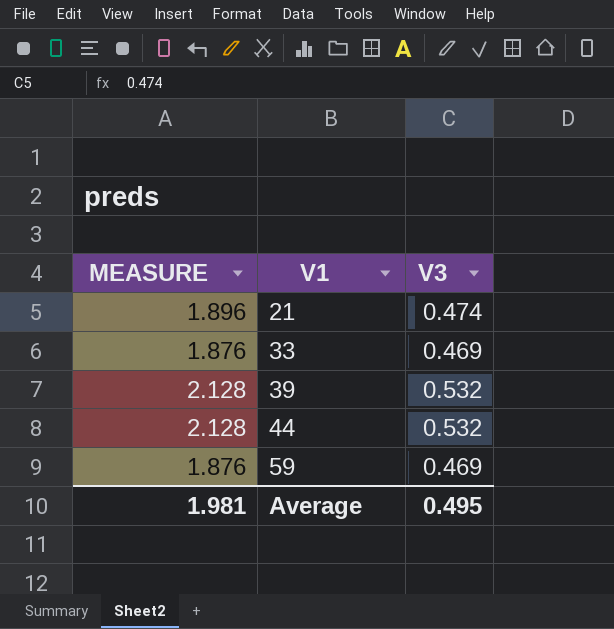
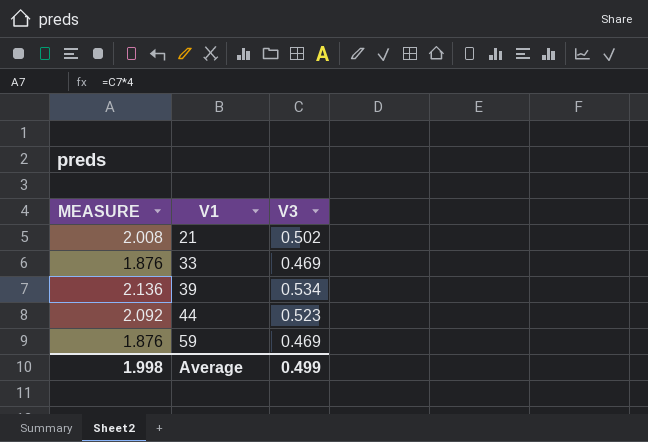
21 | MEASURE: 1.896 -> 2.008
21 | V3: 0.474 -> 0.502
39 | MEASURE: 2.128 -> 2.136
39 | V3: 0.532 -> 0.534
44 | MEASURE: 2.128 -> 2.092
44 | V3: 0.532 -> 0.523
Average | MEASURE: 1.981 -> 1.998
Average | V3: 0.495 -> 0.499

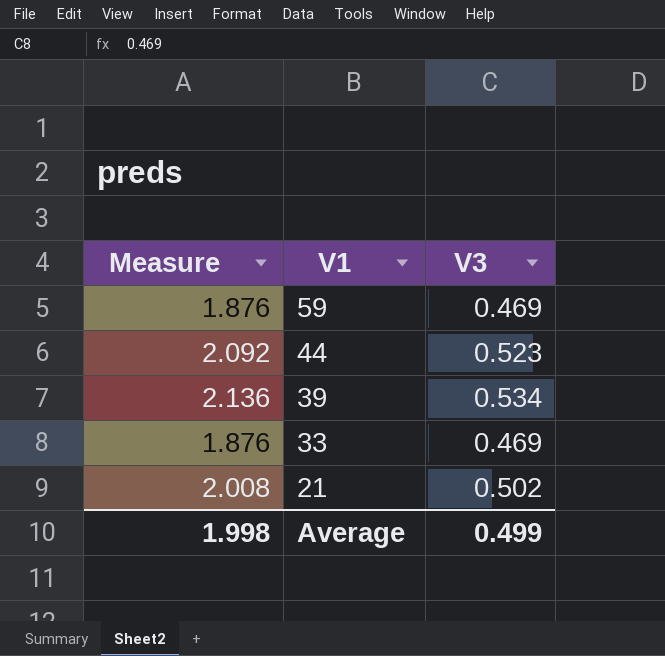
row order: V1 ascending -> V1 descending
column name: MEASURE -> Measure

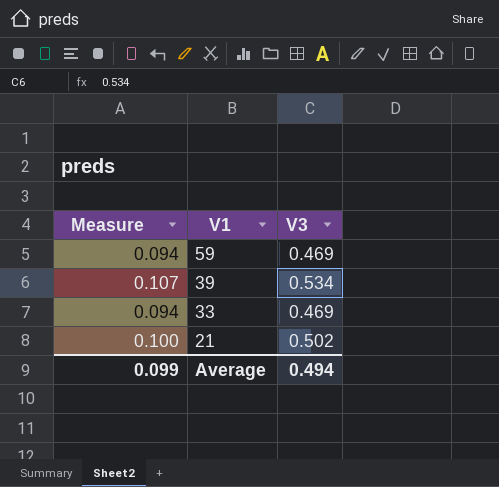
column Measure | formula: [V3] * 4 -> [V3] * 0.2
row 44: 2.092 | 0.523 -> none
Average | Measure: 1.998 -> 0.099
Average | V3: 0.499 -> 0.494

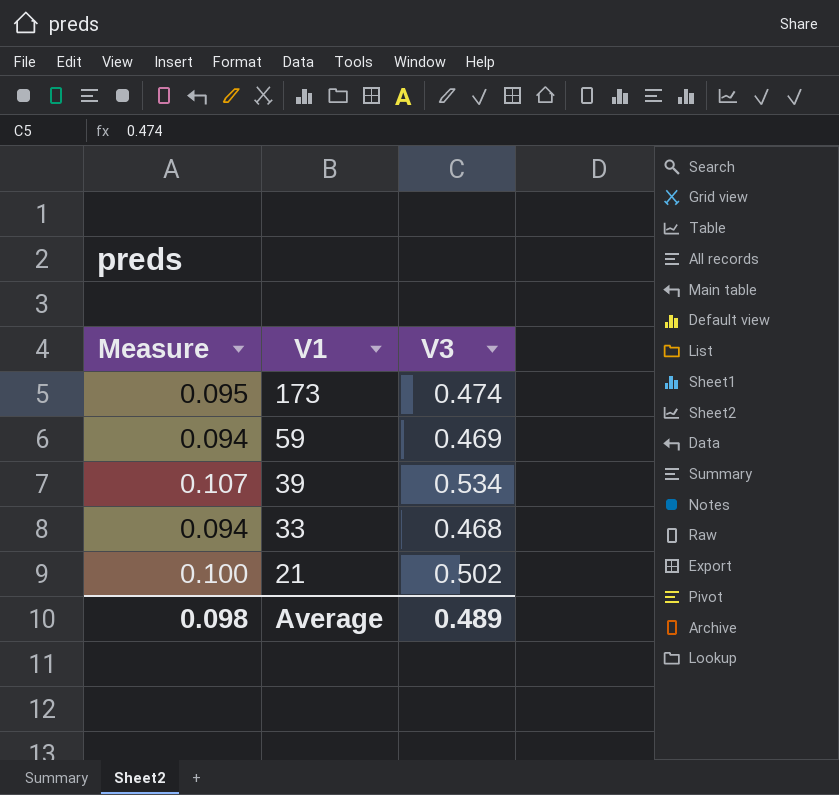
row 173: none -> 0.095 | 0.474
33 | V3: 0.469 -> 0.468
Average | Measure: 0.099 -> 0.098
Average | V3: 0.494 -> 0.489

